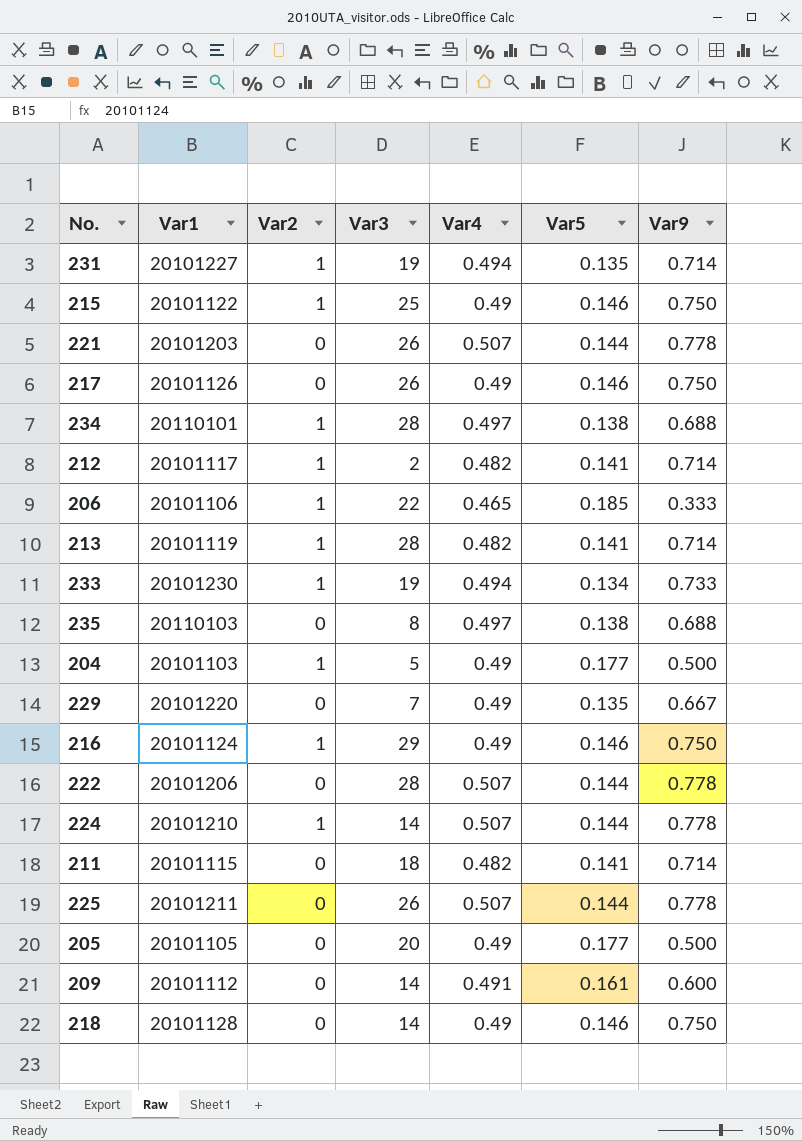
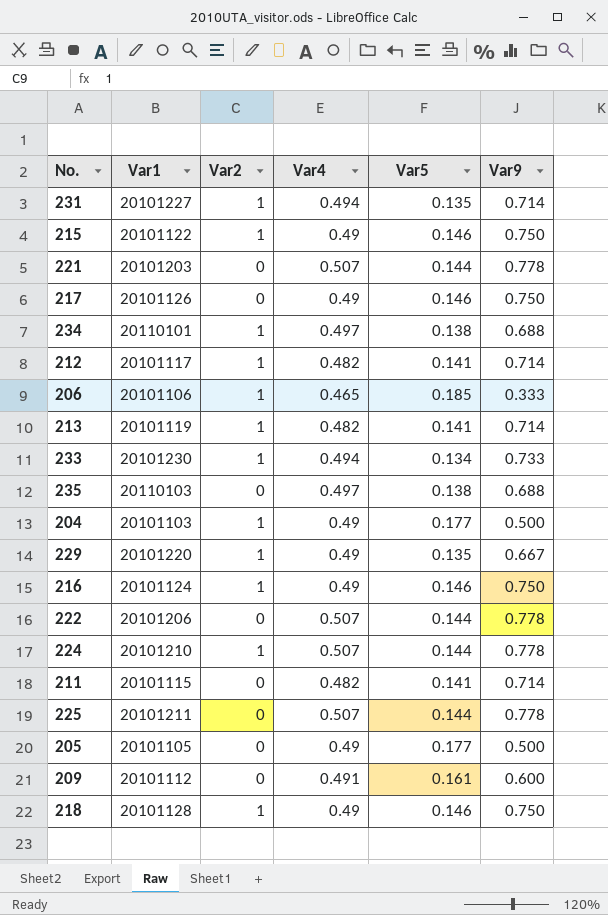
column Var3 | position: 4 -> none
229 | Var2: 0 -> 1
218 | Var2: 0 -> 1

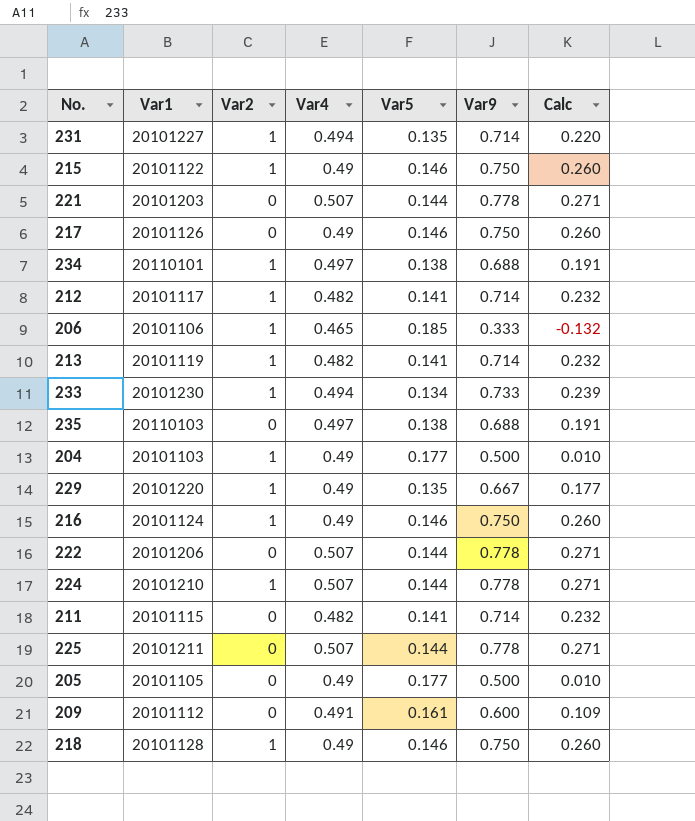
column Calc | formula: none -> [Var9] - [Var4]

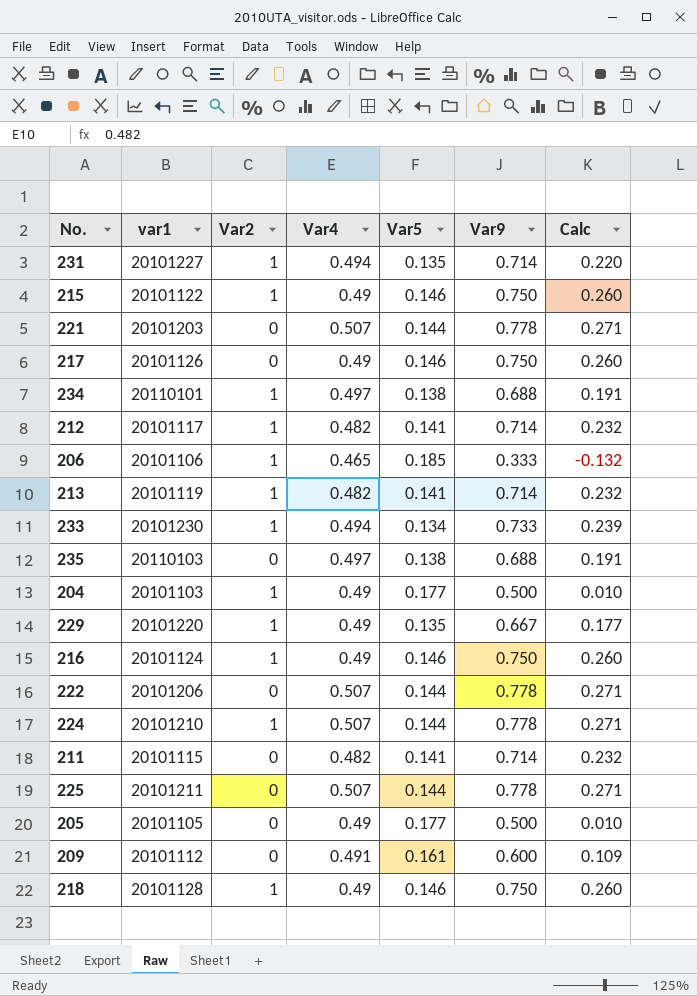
column name: Var1 -> var1

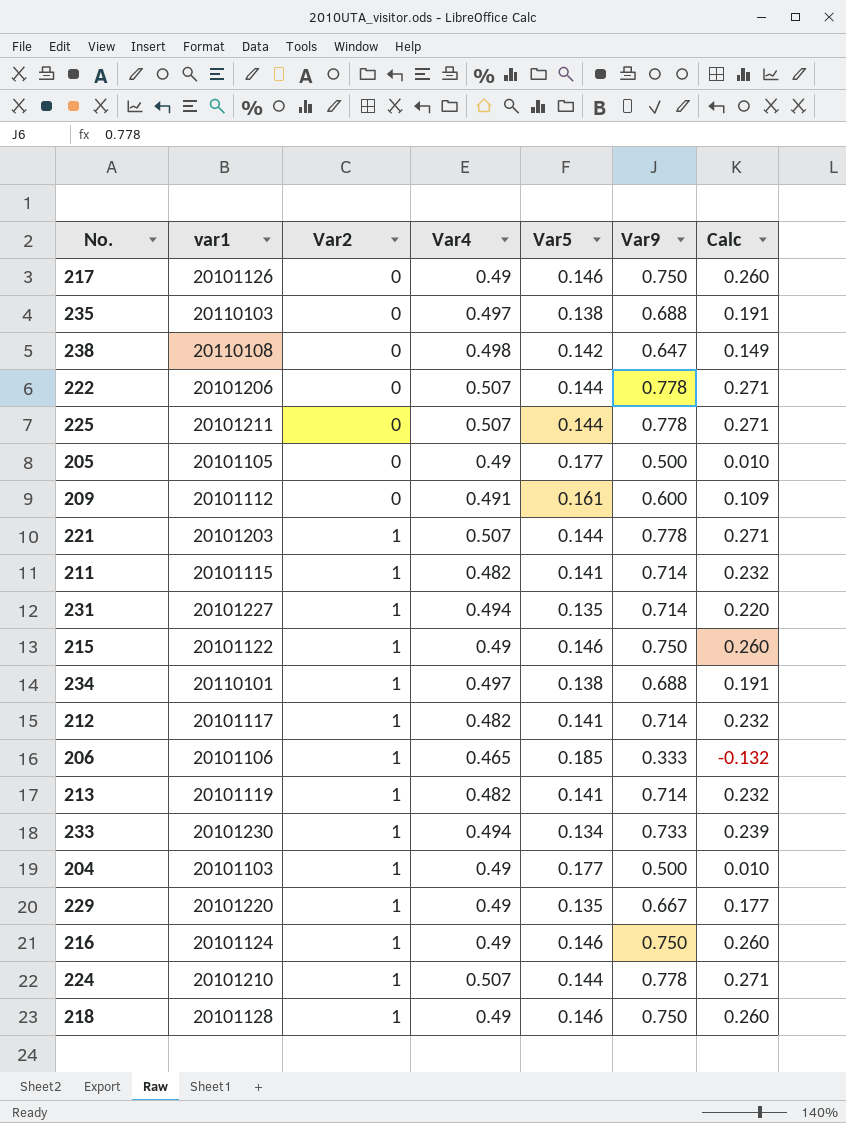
row order: none -> Var2 ascending
row 238: none -> 20110108 | 0 | 0.498 | 0.142 | 0.647 | 0.149
221 | Var2: 0 -> 1
211 | Var2: 0 -> 1

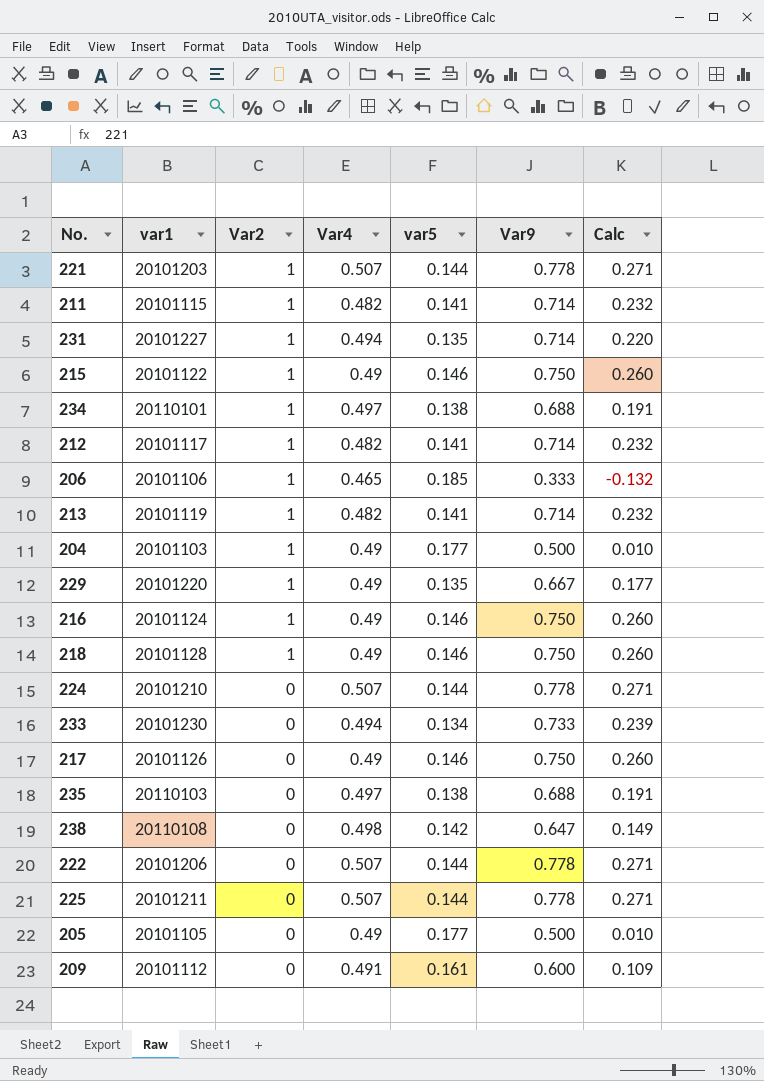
row order: Var2 ascending -> Var2 descending
column name: Var5 -> var5
224 | Var2: 1 -> 0
233 | Var2: 1 -> 0

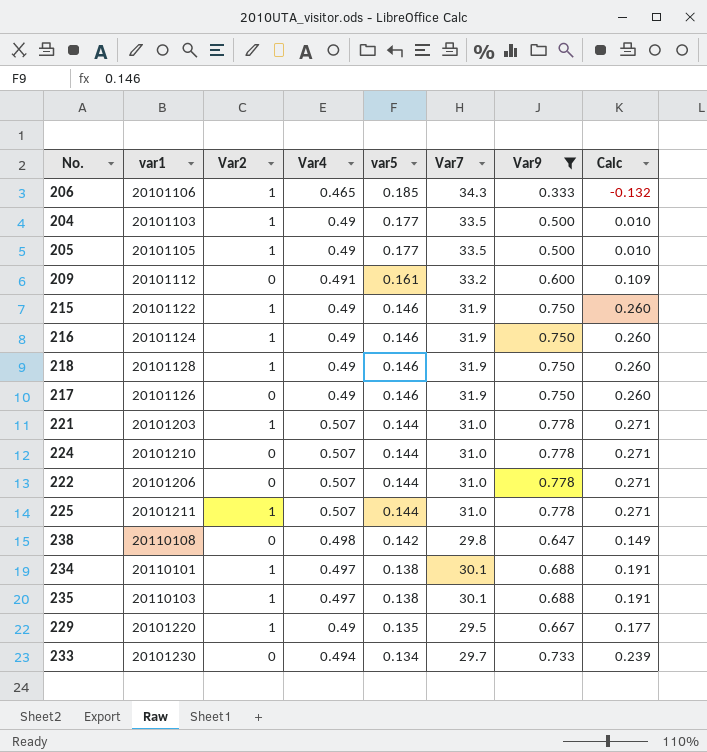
filter: none -> Var9 != 0.714
row order: Var2 descending -> var5 descending
column Var7 | position: none -> 6
205 | Var2: 0 -> 1
225 | Var2: 0 -> 1
235 | Var2: 0 -> 1

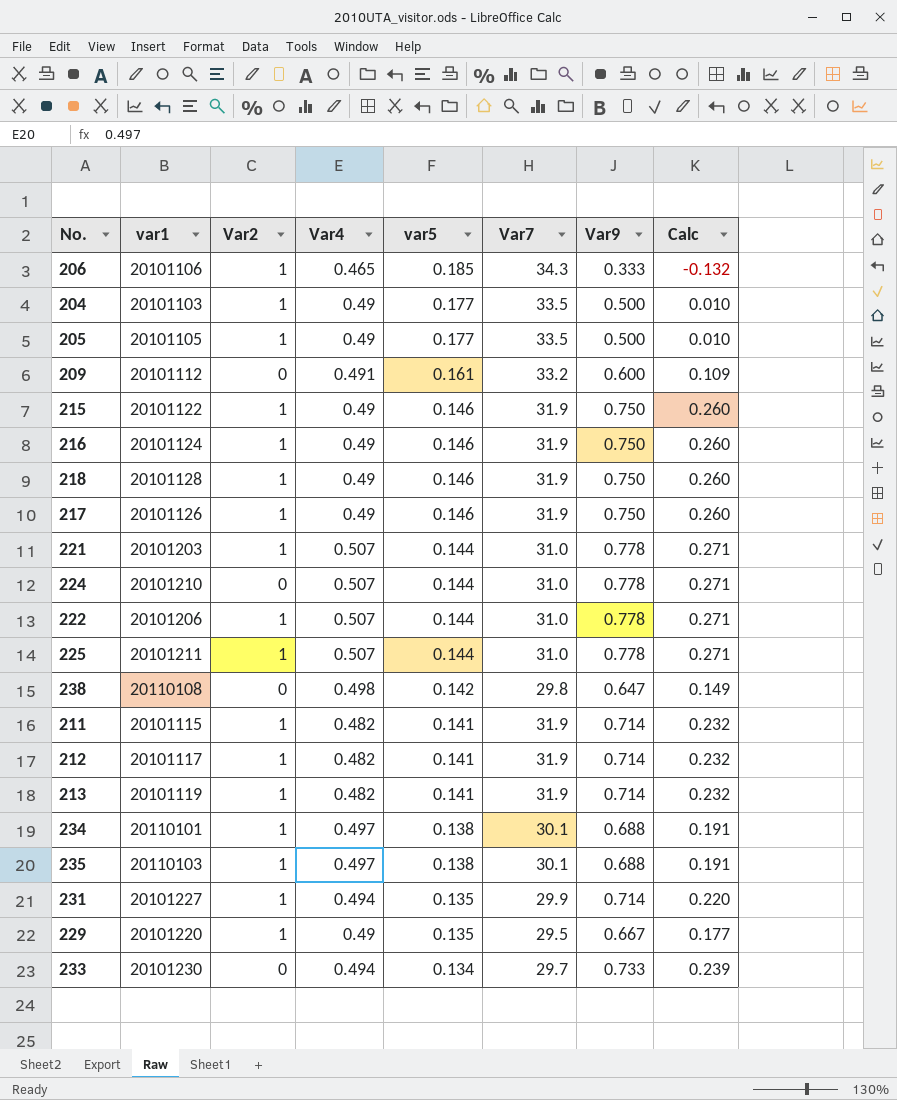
filter: Var9 != 0.714 -> none
217 | Var2: 0 -> 1
222 | Var2: 0 -> 1

